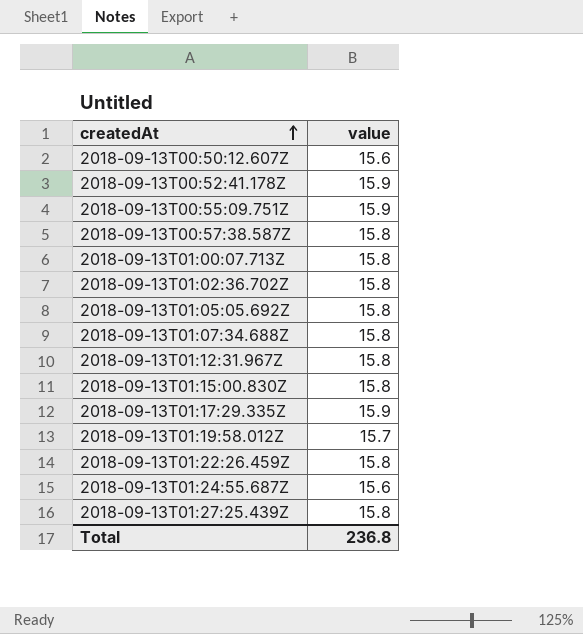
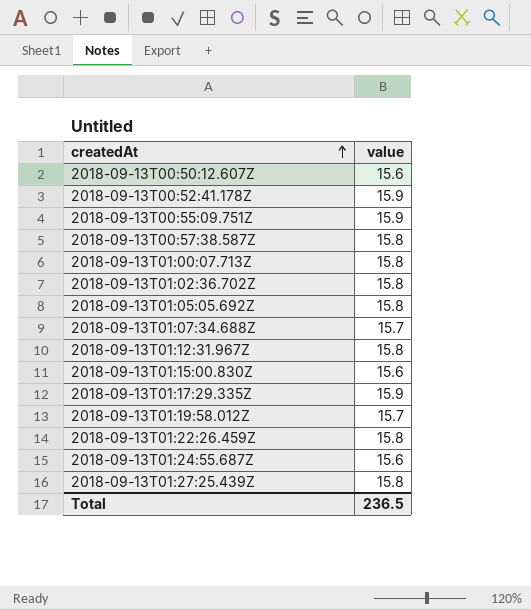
2018-09-13T01:07:34.688Z | value: 15.8 -> 15.7
2018-09-13T01:15:00.830Z | value: 15.8 -> 15.6
Total | value: 236.8 -> 236.5

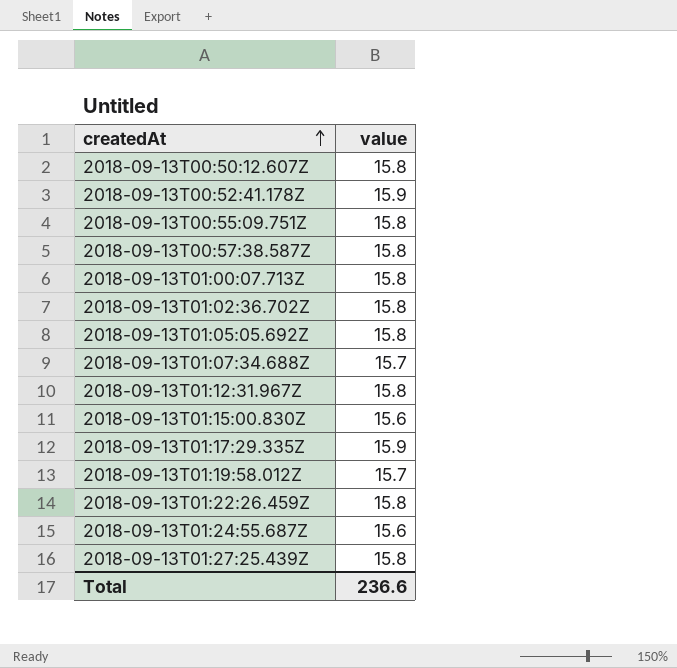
2018-09-13T00:50:12.607Z | value: 15.6 -> 15.8
2018-09-13T00:55:09.751Z | value: 15.9 -> 15.8
Total | value: 236.5 -> 236.6

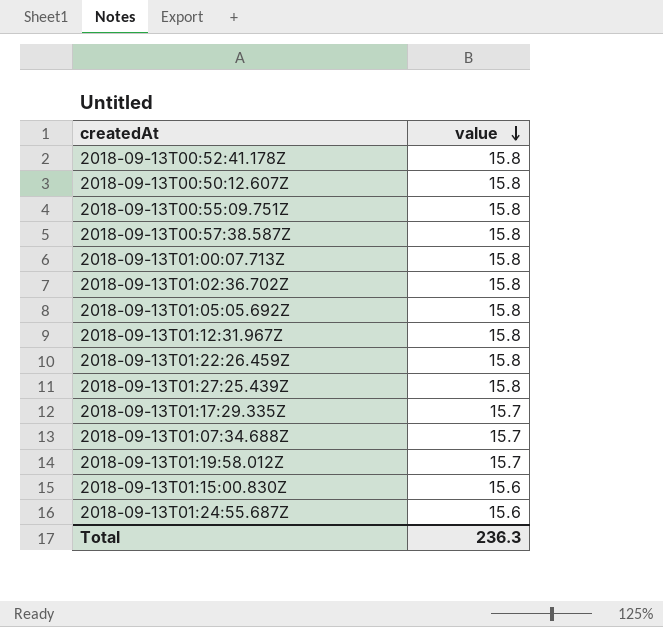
row order: createdAt ascending -> value descending
2018-09-13T00:52:41.178Z | value: 15.9 -> 15.8
2018-09-13T01:17:29.335Z | value: 15.9 -> 15.7
Total | value: 236.6 -> 236.3

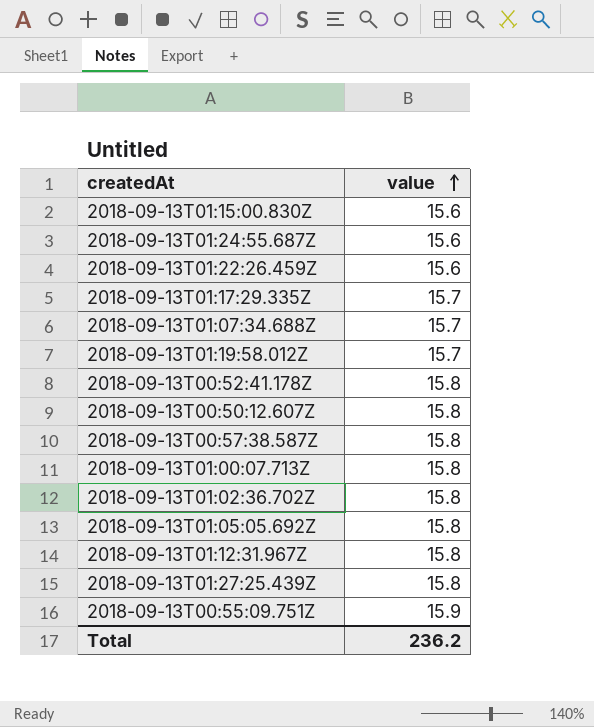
row order: value descending -> value ascending
2018-09-13T01:22:26.459Z | value: 15.8 -> 15.6
2018-09-13T00:55:09.751Z | value: 15.8 -> 15.9
Total | value: 236.3 -> 236.2

